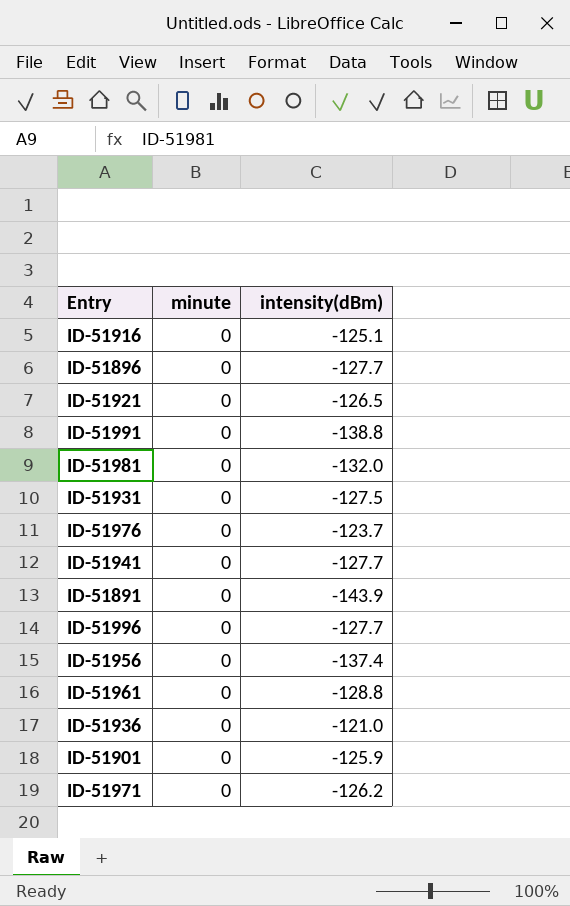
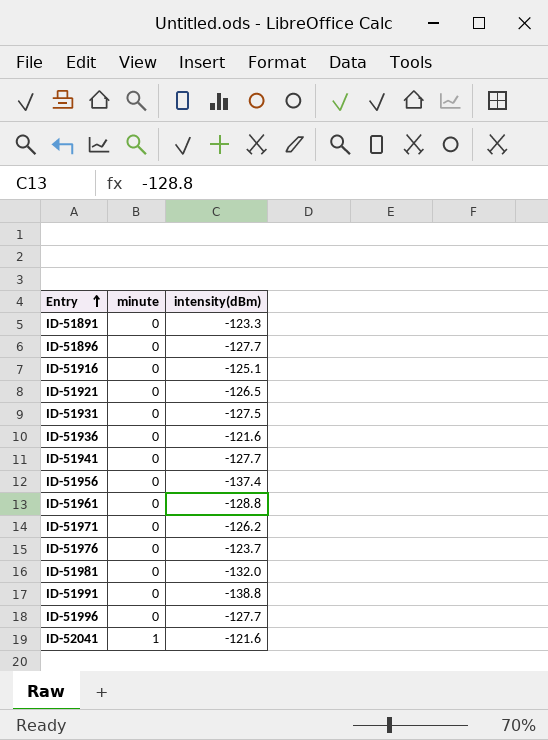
row order: none -> Entry ascending
row ID-51901: 0 | -125.9 -> none
ID-51891 | intensity(dBm): -143.9 -> -123.3
ID-51936 | intensity(dBm): -121.0 -> -121.6
row ID-52041: none -> 1 | -121.6

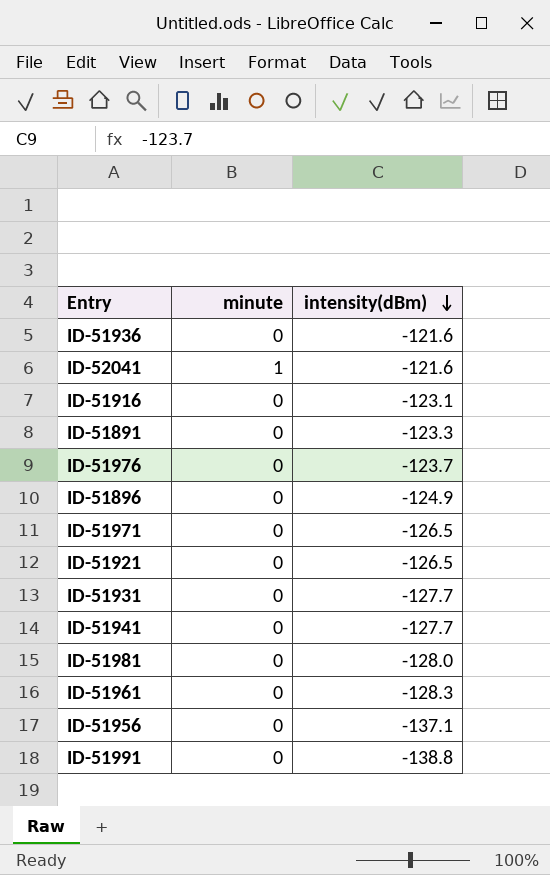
row order: Entry ascending -> intensity(dBm) descending
row ID-51996: 0 | -127.7 -> none
ID-51916 | intensity(dBm): -125.1 -> -123.1
ID-51896 | intensity(dBm): -127.7 -> -124.9
ID-51971 | intensity(dBm): -126.2 -> -126.5
ID-51931 | intensity(dBm): -127.5 -> -127.7
ID-51981 | intensity(dBm): -132.0 -> -128.0
ID-51961 | intensity(dBm): -128.8 -> -128.3
ID-51956 | intensity(dBm): -137.4 -> -137.1

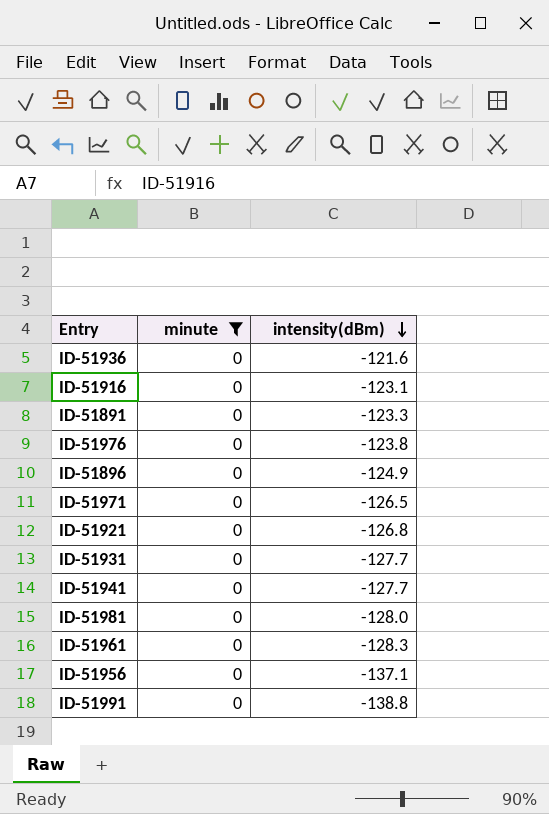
filter: none -> minute = 0
ID-51976 | intensity(dBm): -123.7 -> -123.8
ID-51921 | intensity(dBm): -126.5 -> -126.8

